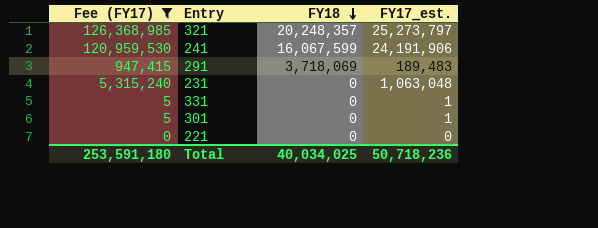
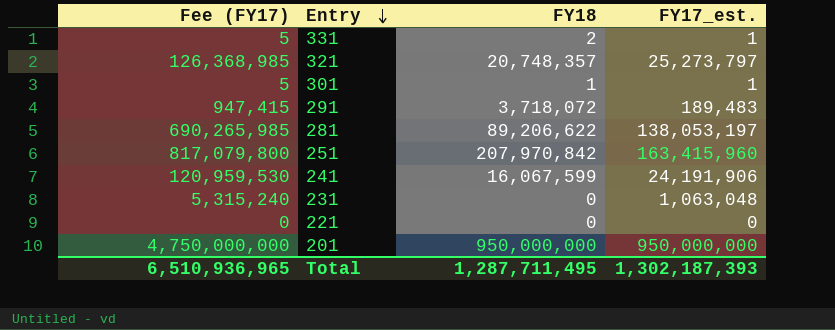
filter: Fee (FY17) <= 126,368,985 -> none
row order: FY18 descending -> Entry descending
331 | FY18: 0 -> 2
321 | FY18: 20,248,357 -> 20,748,357
301 | FY18: 0 -> 1
291 | FY18: 3,718,069 -> 3,718,072
Total | Fee (FY17): 253,591,180 -> 6,510,936,965
Total | FY18: 40,034,025 -> 1,287,711,495
Total | FY17_est.: 50,718,236 -> 1,302,187,393

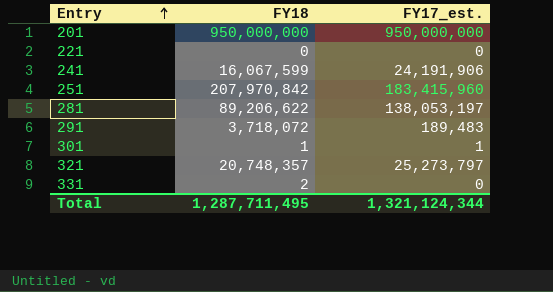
row order: Entry descending -> Entry ascending
column Fee (FY17) | formula: [FY17_est.] * 5 -> none
row 231: 5,315,240 | 0 | 1,063,048 -> none
251 | FY17_est.: 163,415,960 -> 183,415,960
331 | FY17_est.: 1 -> 0
Total | FY17_est.: 1,302,187,393 -> 1,321,124,344

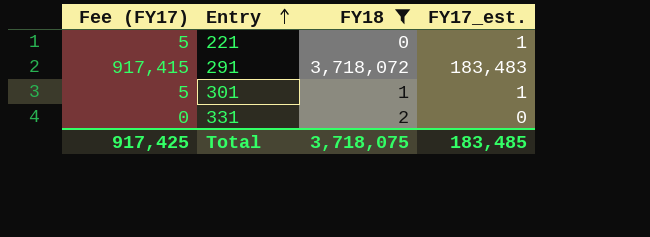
filter: none -> FY18 <= 3,718,072
column Fee (FY17) | formula: none -> [FY17_est.] * 5
221 | FY17_est.: 0 -> 1
291 | FY17_est.: 189,483 -> 183,483
Total | FY18: 1,287,711,495 -> 3,718,075
Total | FY17_est.: 1,321,124,344 -> 183,485

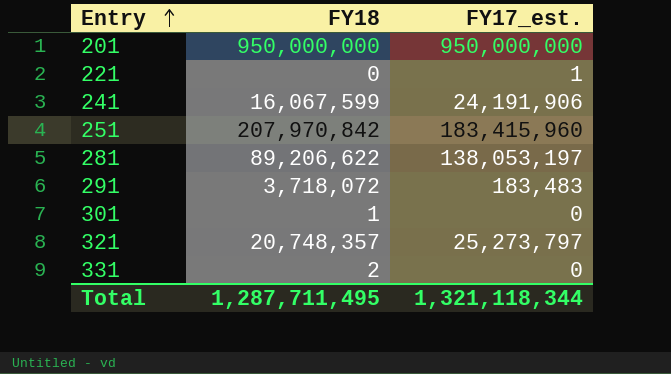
filter: FY18 <= 3,718,072 -> none
column Fee (FY17) | formula: [FY17_est.] * 5 -> none
301 | FY17_est.: 1 -> 0
Total | FY18: 3,718,075 -> 1,287,711,495
Total | FY17_est.: 183,485 -> 1,321,118,344

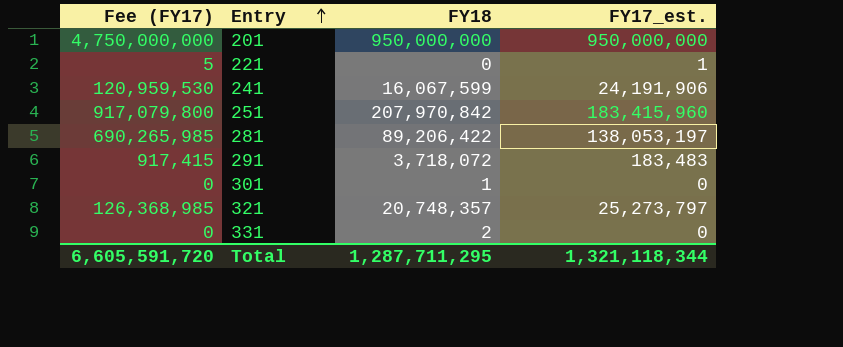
column Fee (FY17) | formula: none -> [FY17_est.] * 5
281 | FY18: 89,206,622 -> 89,206,422
Total | FY18: 1,287,711,495 -> 1,287,711,295

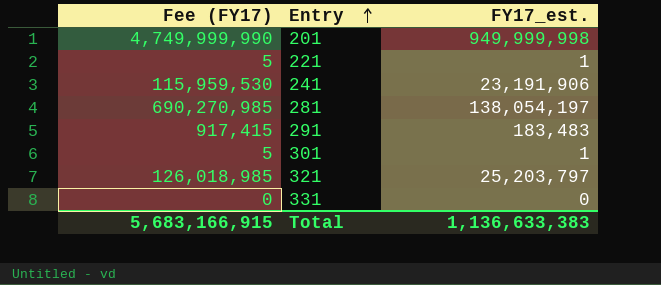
column FY18 | position: 3 -> none
row 251: 917,079,800 | 207,970,842 | 183,415,960 -> none
201 | Fee (FY17): 4,750,000,000 -> 4,749,999,990
201 | FY17_est.: 950,000,000 -> 949,999,998
241 | Fee (FY17): 120,959,530 -> 115,959,530
241 | FY17_est.: 24,191,906 -> 23,191,906
281 | Fee (FY17): 690,265,985 -> 690,270,985
281 | FY17_est.: 138,053,197 -> 138,054,197
301 | Fee (FY17): 0 -> 5
301 | FY17_est.: 0 -> 1
321 | Fee (FY17): 126,368,985 -> 126,018,985
321 | FY17_est.: 25,273,797 -> 25,203,797
Total | Fee (FY17): 6,605,591,720 -> 5,683,166,915
Total | FY17_est.: 1,321,118,344 -> 1,136,633,383

